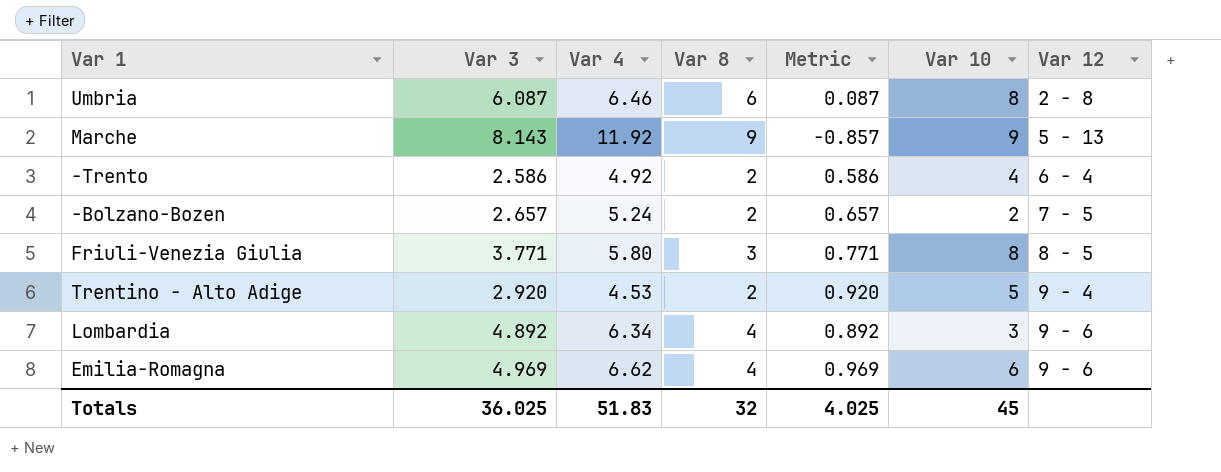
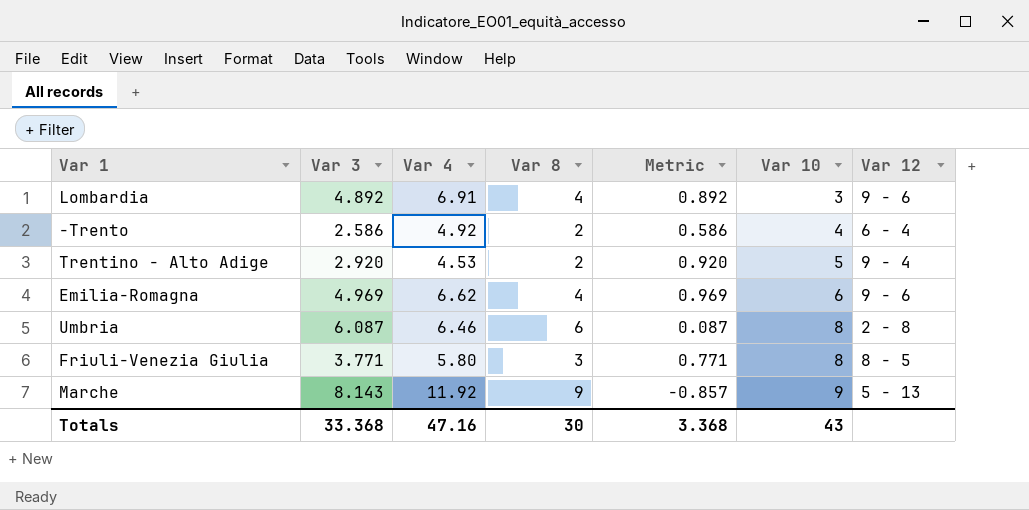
row order: Var 12 ascending -> Var 10 ascending
row -Bolzano-Bozen: 2.657 | 5.24 | 2 | 0.657 | 2 | 7 - 5 -> none
Lombardia | Var 4: 6.34 -> 6.91
Totals | Var 3: 36.025 -> 33.368
Totals | Var 4: 51.83 -> 47.16
Totals | Var 8: 32 -> 30
Totals | Metric: 4.025 -> 3.368
Totals | Var 10: 45 -> 43

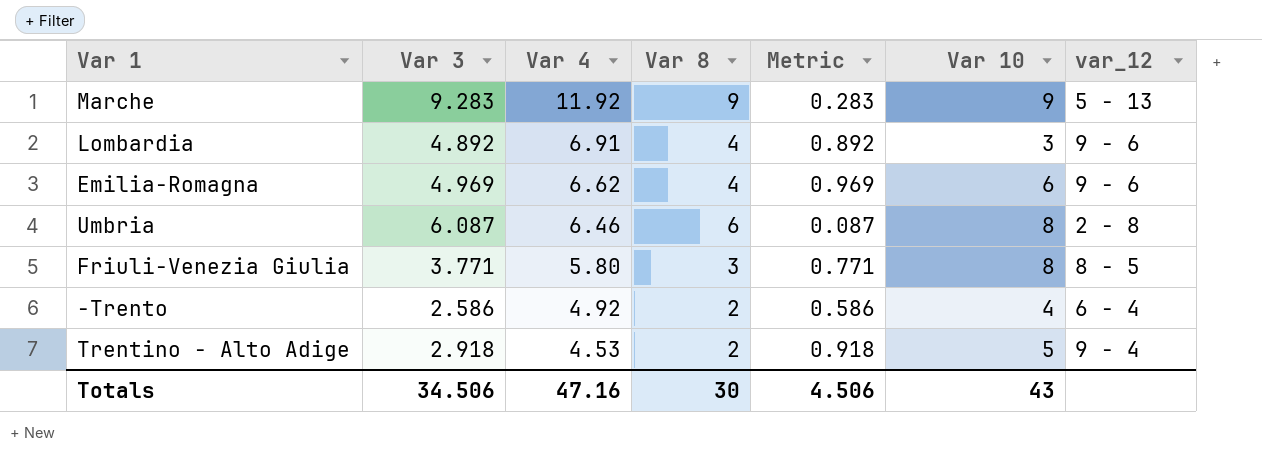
row order: Var 10 ascending -> Var 4 descending
column name: Var 12 -> var_12
Marche | Var 3: 8.143 -> 9.283
Marche | Metric: -0.857 -> 0.283
Trentino - Alto Adige | Var 3: 2.920 -> 2.918
Trentino - Alto Adige | Metric: 0.920 -> 0.918
Totals | Var 3: 33.368 -> 34.506
Totals | Metric: 3.368 -> 4.506

